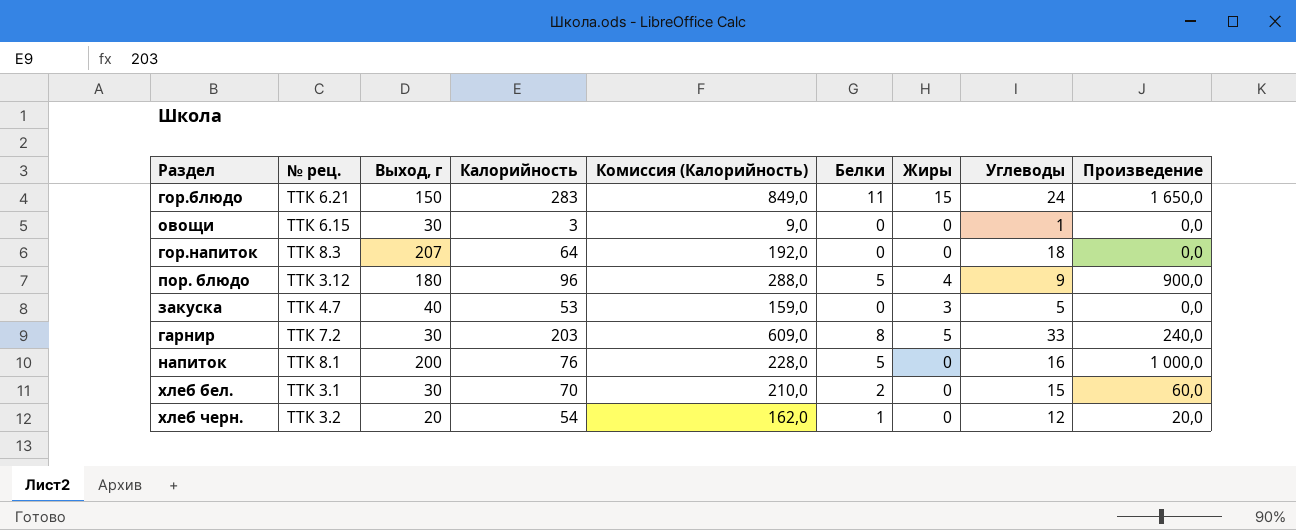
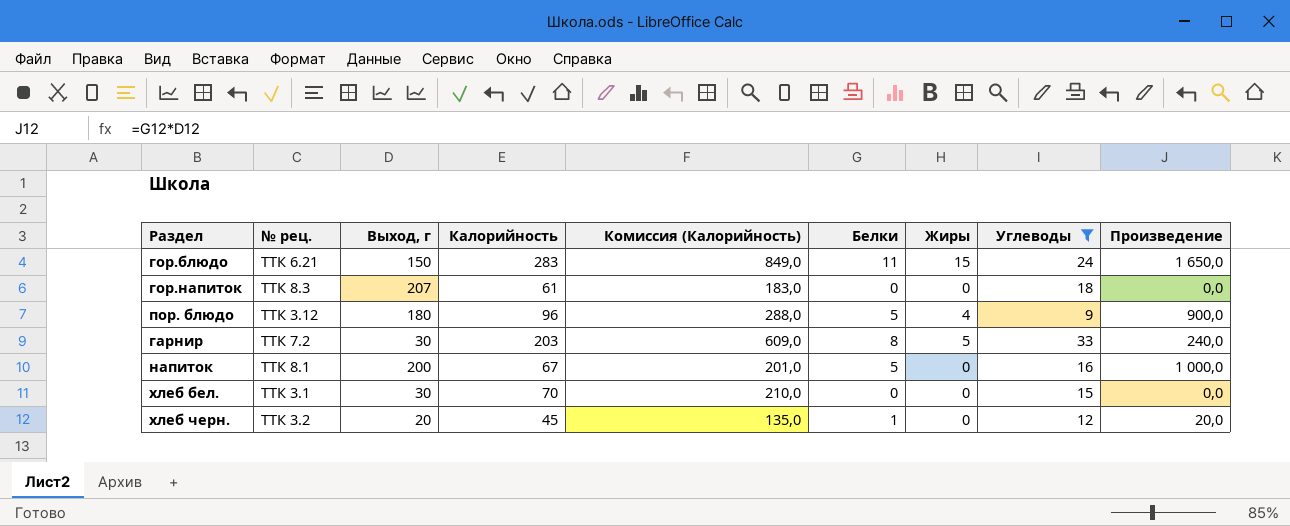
filter: none -> Углеводы >= 9
гор.напиток | Калорийность: 64 -> 61
гор.напиток | Комиссия (Калорийность): 192,0 -> 183,0
напиток | Калорийность: 76 -> 67
напиток | Комиссия (Калорийность): 228,0 -> 201,0
хлеб бел. | Белки: 2 -> 0
хлеб бел. | Произведение: 60,0 -> 0,0
хлеб черн. | Калорийность: 54 -> 45
хлеб черн. | Комиссия (Калорийность): 162,0 -> 135,0

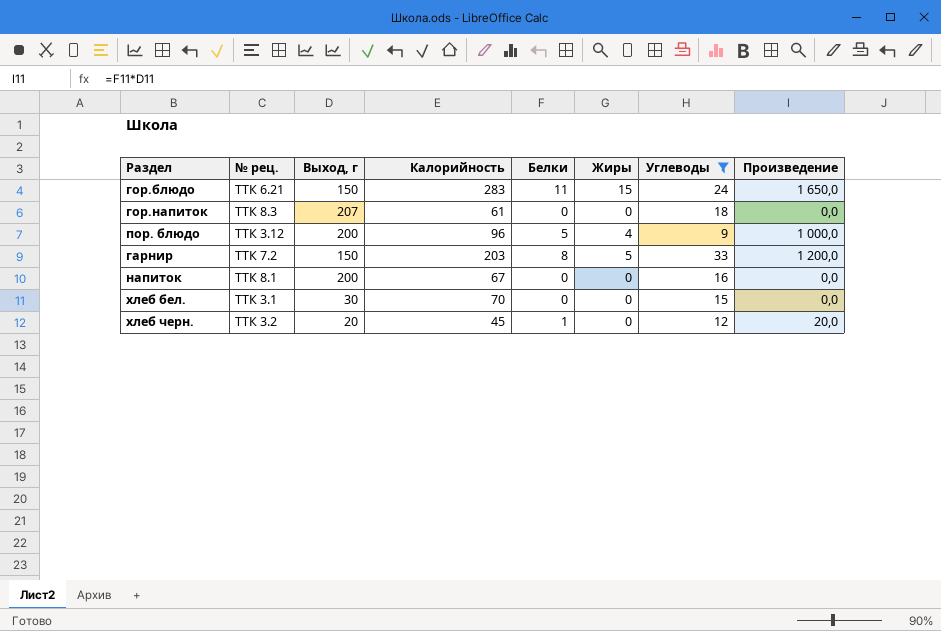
column Комиссия (Калорийность) | formula: [Калорийность] * 3 -> none
пор. блюдо | Выход, г: 180 -> 200
пор. блюдо | Произведение: 900,0 -> 1 000,0
гарнир | Выход, г: 30 -> 150
гарнир | Произведение: 240,0 -> 1 200,0
напиток | Белки: 5 -> 0
напиток | Произведение: 1 000,0 -> 0,0

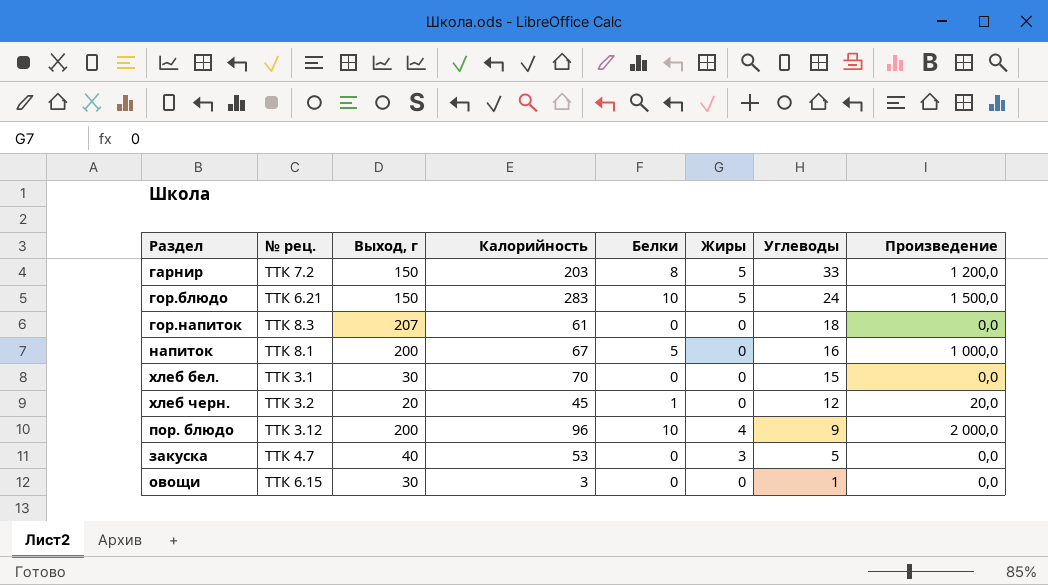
filter: Углеводы >= 9 -> none
row order: none -> Углеводы descending
гор.блюдо | Белки: 11 -> 10
гор.блюдо | Жиры: 15 -> 5
гор.блюдо | Произведение: 1 650,0 -> 1 500,0
напиток | Белки: 0 -> 5
напиток | Произведение: 0,0 -> 1 000,0
пор. блюдо | Белки: 5 -> 10
пор. блюдо | Произведение: 1 000,0 -> 2 000,0

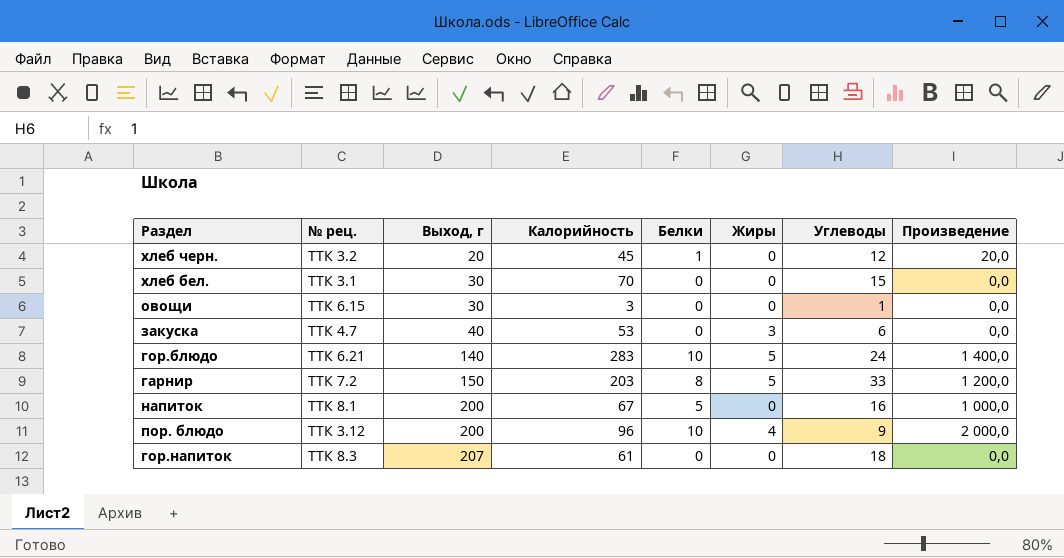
row order: Углеводы descending -> Выход, г ascending
закуска | Углеводы: 5 -> 6
гор.блюдо | Выход, г: 150 -> 140
гор.блюдо | Произведение: 1 500,0 -> 1 400,0

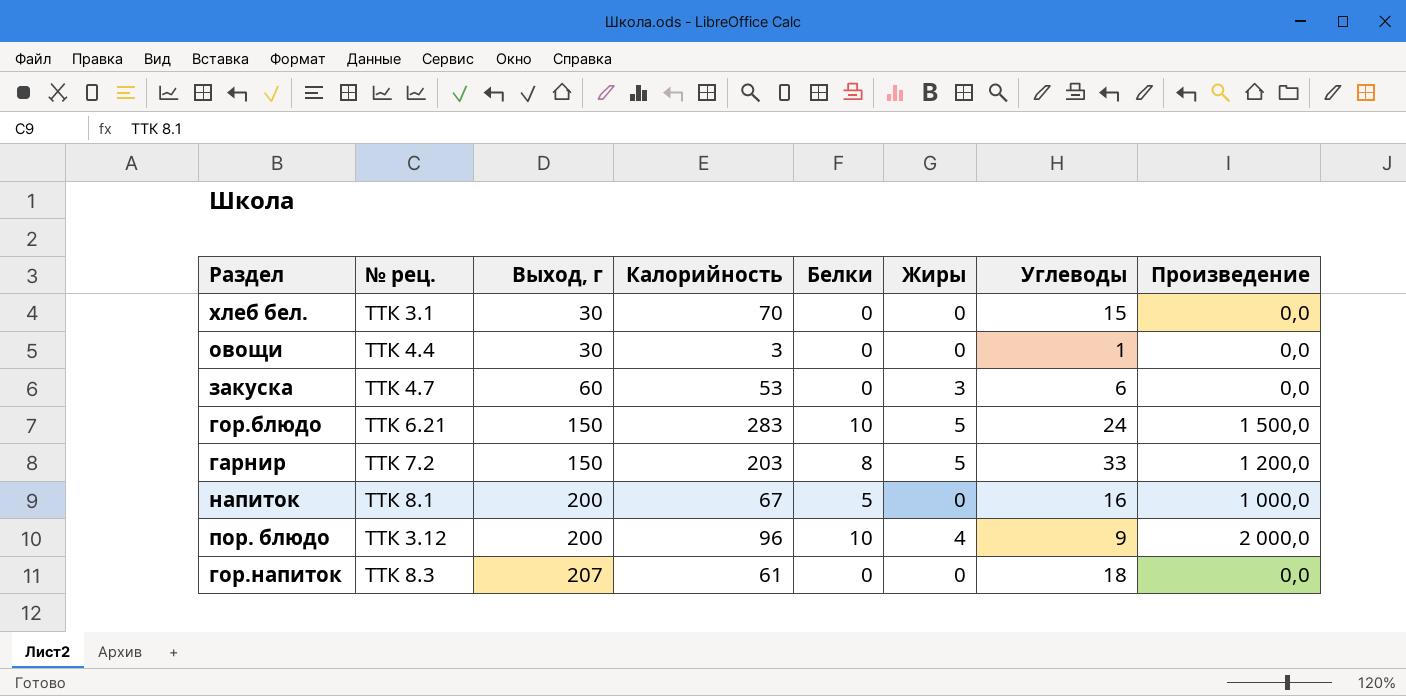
row хлеб черн.: ТТК 3.2 | 20 | 45 | 1 | 0 | 12 | 20,0 -> none
овощи | № рец.: ТТК 6.15 -> ТТК 4.4
закуска | Выход, г: 40 -> 60
гор.блюдо | Выход, г: 140 -> 150
гор.блюдо | Произведение: 1 400,0 -> 1 500,0

